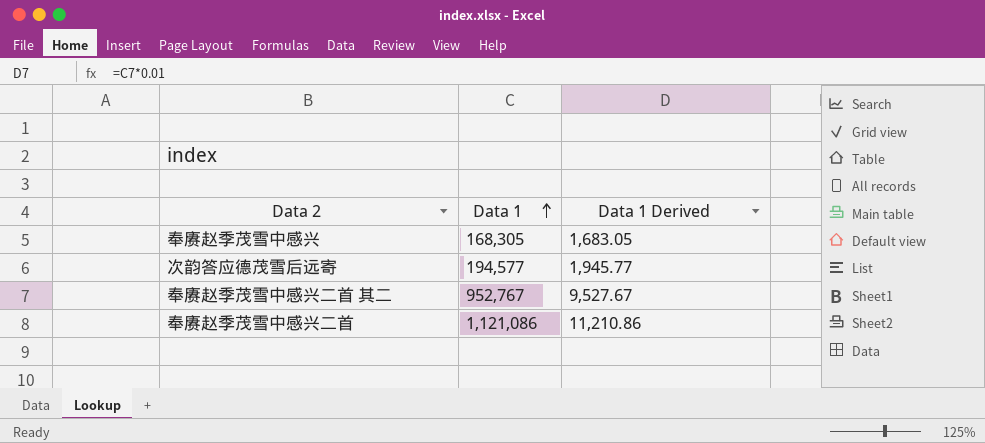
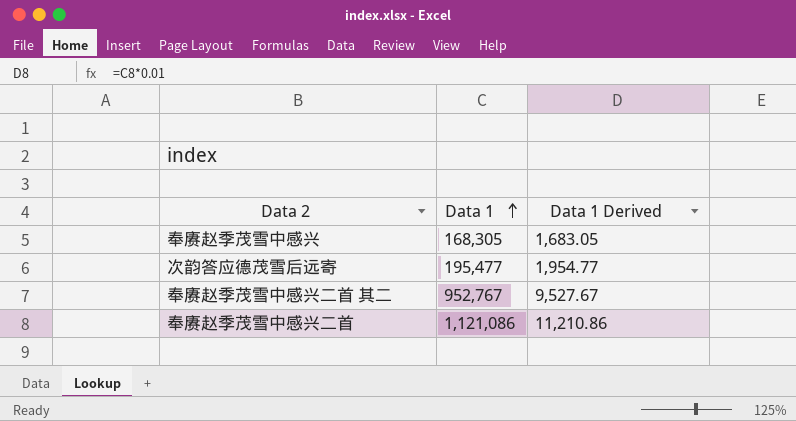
次韵答应德茂雪后远寄 | Data 1: 194,577 -> 195,477
次韵答应德茂雪后远寄 | Data 1 Derived: 1,945.77 -> 1,954.77

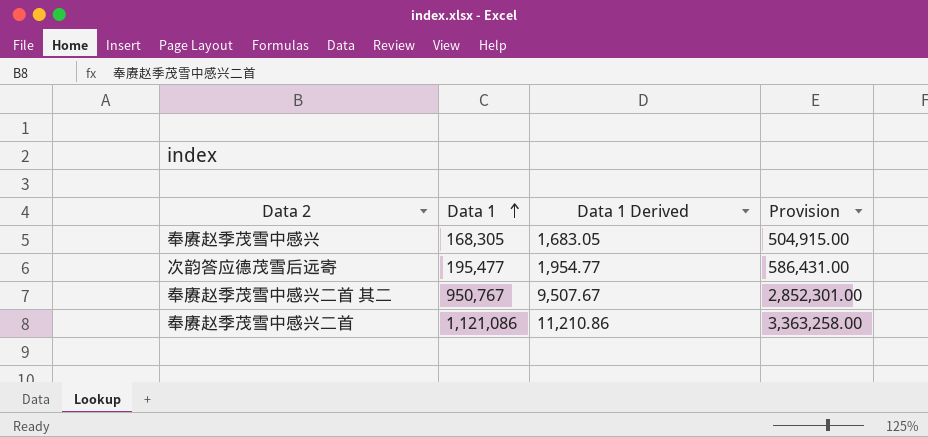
column Provision | formula: none -> [Data 1] * 3
奉赓赵季茂雪中感兴二首 其二 | Data 1: 952,767 -> 950,767
奉赓赵季茂雪中感兴二首 其二 | Data 1 Derived: 9,527.67 -> 9,507.67

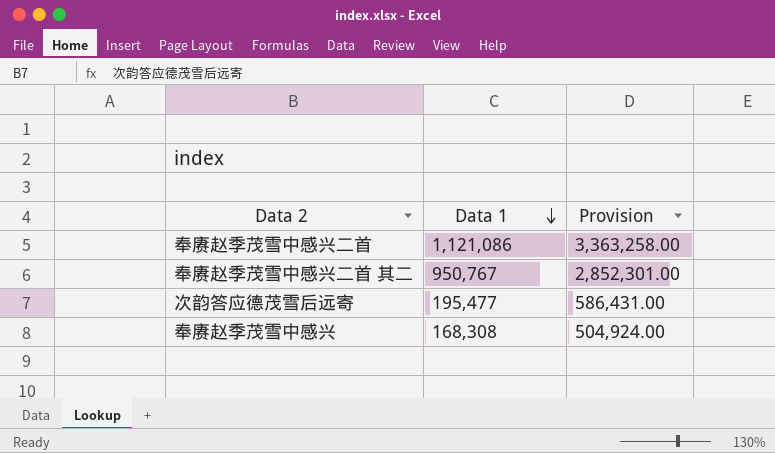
row order: Data 1 ascending -> Data 1 descending
column Data 1 Derived | formula: [Data 1] * 0.01 -> none
奉赓赵季茂雪中感兴 | Data 1: 168,305 -> 168,308
奉赓赵季茂雪中感兴 | Provision: 504,915.00 -> 504,924.00

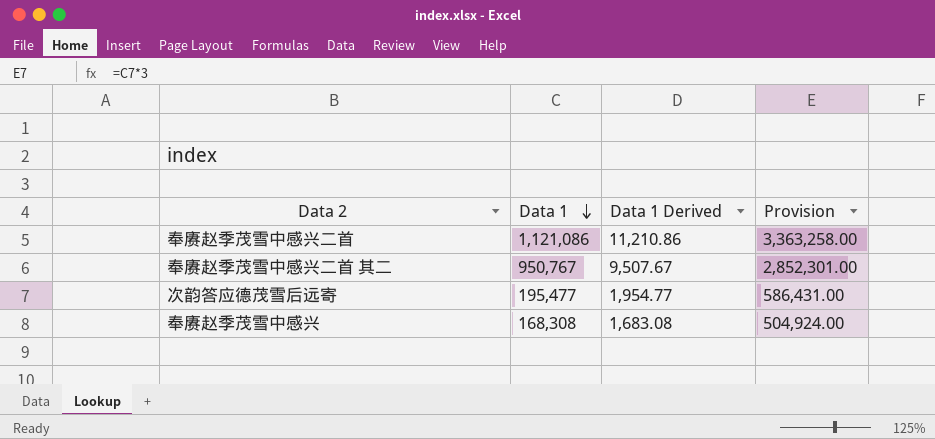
column Data 1 Derived | formula: none -> [Data 1] * 0.01

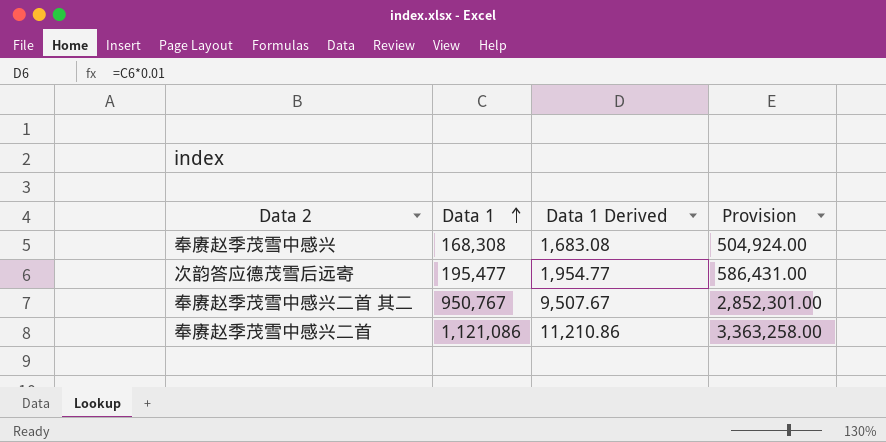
row order: Data 1 descending -> Data 1 ascending

